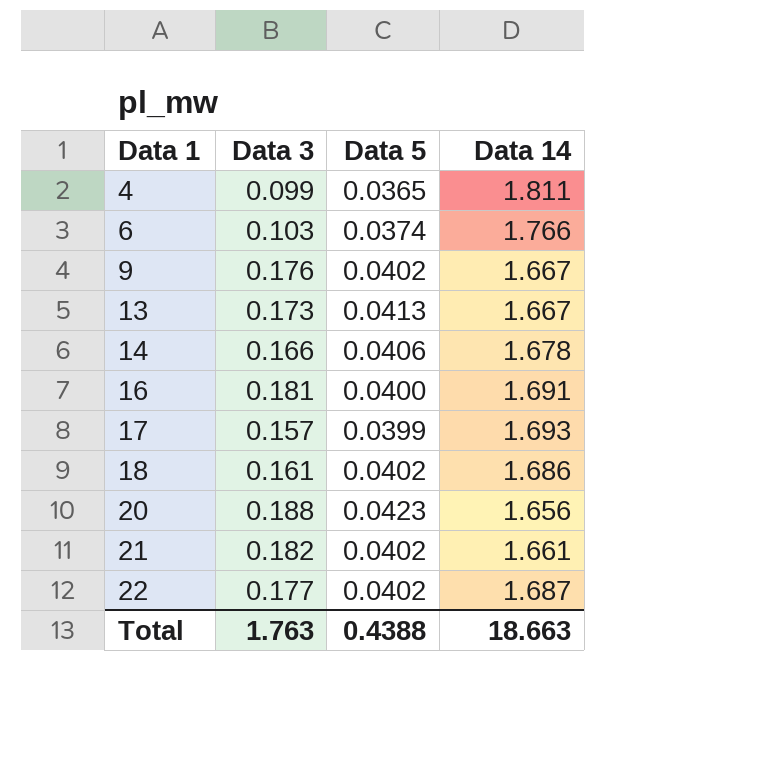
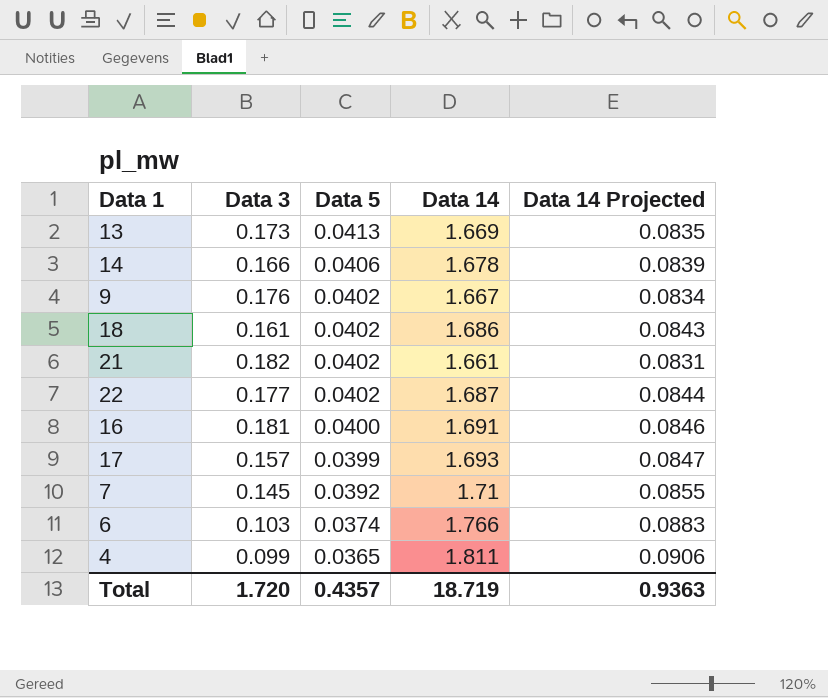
row order: Data 1 ascending -> Data 5 descending
column Data 14 Projected | formula: none -> [Data 14] * 0.05
row 20: 0.188 | 0.0423 | 1.656 -> none
13 | Data 14: 1.667 -> 1.669
row 7: none -> 0.145 | 0.0392 | 1.71 | 0.0855
Total | Data 3: 1.763 -> 1.720
Total | Data 5: 0.4388 -> 0.4357
Total | Data 14: 18.663 -> 18.719

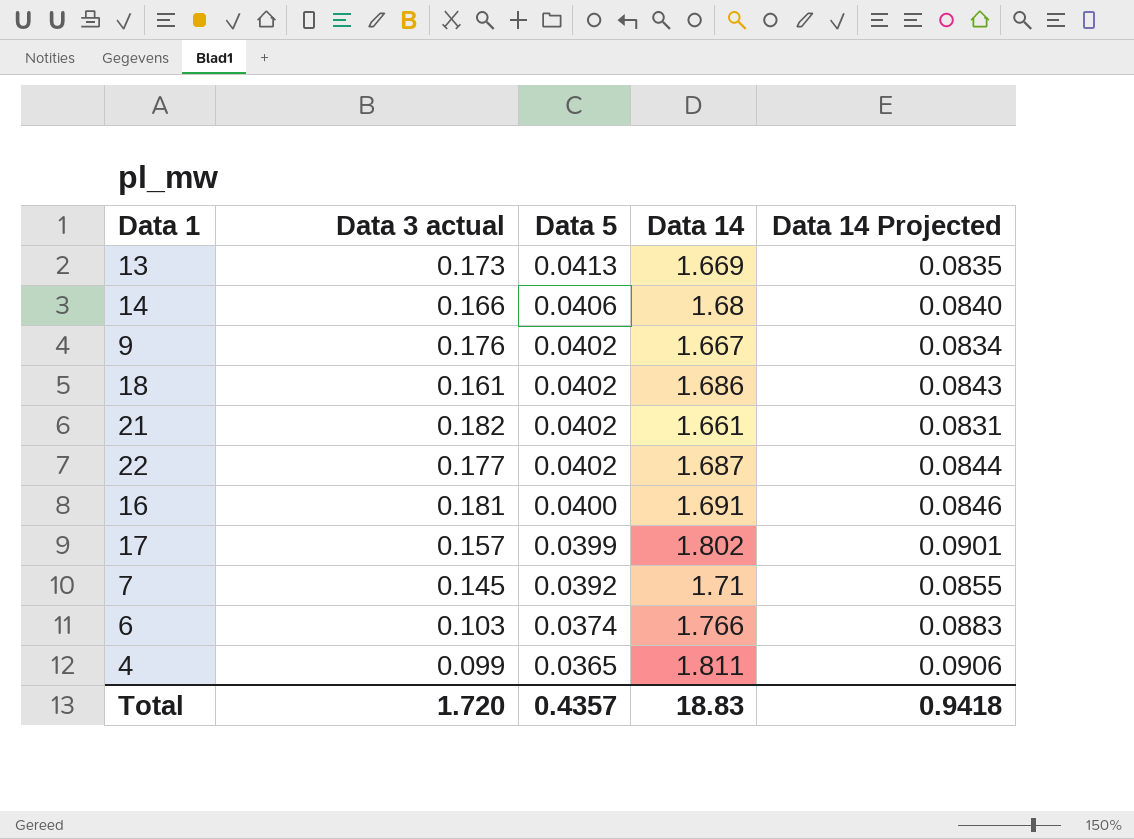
column name: Data 3 -> Data 3 actual
14 | Data 14: 1.678 -> 1.68
14 | Data 14 Projected: 0.0839 -> 0.0840
17 | Data 14: 1.693 -> 1.802
17 | Data 14 Projected: 0.0847 -> 0.0901
Total | Data 14: 18.719 -> 18.83
Total | Data 14 Projected: 0.9363 -> 0.9418

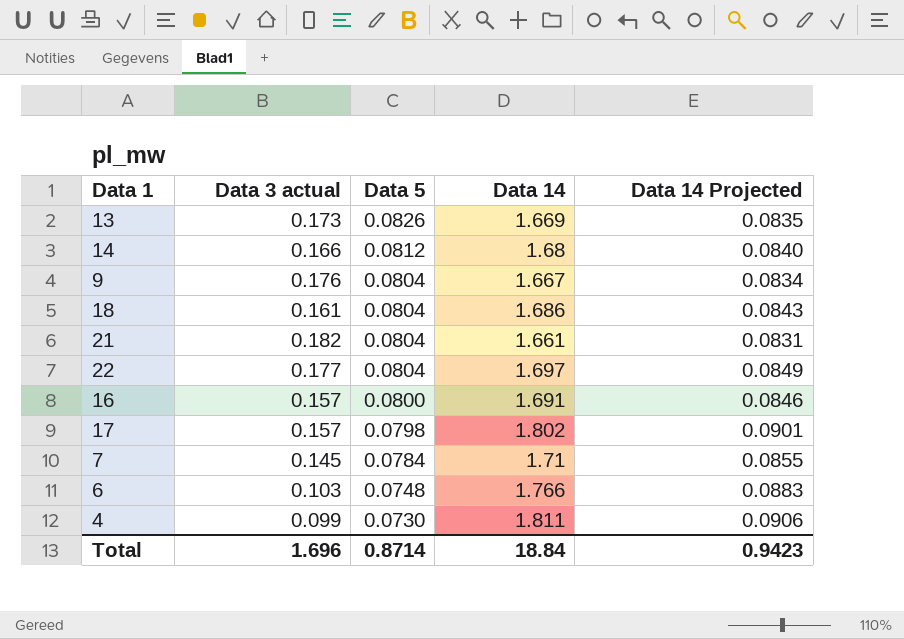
13 | Data 5: 0.0413 -> 0.0826
14 | Data 5: 0.0406 -> 0.0812
9 | Data 5: 0.0402 -> 0.0804
18 | Data 5: 0.0402 -> 0.0804
21 | Data 5: 0.0402 -> 0.0804
22 | Data 5: 0.0402 -> 0.0804
22 | Data 14: 1.687 -> 1.697
22 | Data 14 Projected: 0.0844 -> 0.0849
16 | Data 3 actual: 0.181 -> 0.157
16 | Data 5: 0.0400 -> 0.0800
17 | Data 5: 0.0399 -> 0.0798
7 | Data 5: 0.0392 -> 0.0784
6 | Data 5: 0.0374 -> 0.0748
4 | Data 5: 0.0365 -> 0.0730
Total | Data 3 actual: 1.720 -> 1.696
Total | Data 5: 0.4357 -> 0.8714
Total | Data 14: 18.83 -> 18.84
Total | Data 14 Projected: 0.9418 -> 0.9423

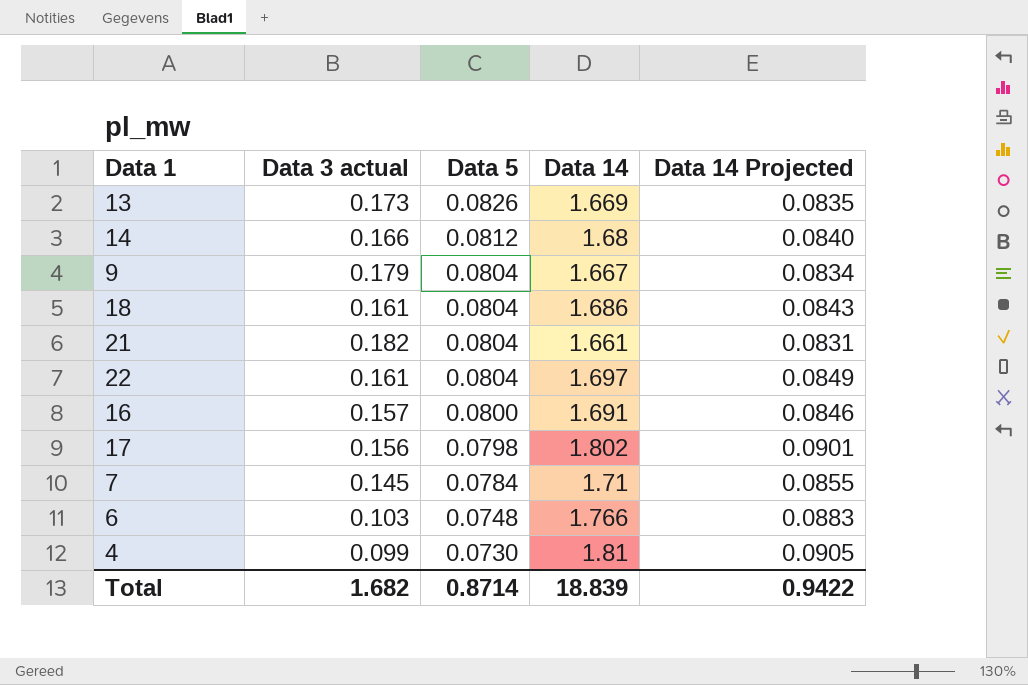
9 | Data 3 actual: 0.176 -> 0.179
22 | Data 3 actual: 0.177 -> 0.161
17 | Data 3 actual: 0.157 -> 0.156
4 | Data 14: 1.811 -> 1.81
4 | Data 14 Projected: 0.0906 -> 0.0905
Total | Data 3 actual: 1.696 -> 1.682
Total | Data 14: 18.84 -> 18.839
Total | Data 14 Projected: 0.9423 -> 0.9422

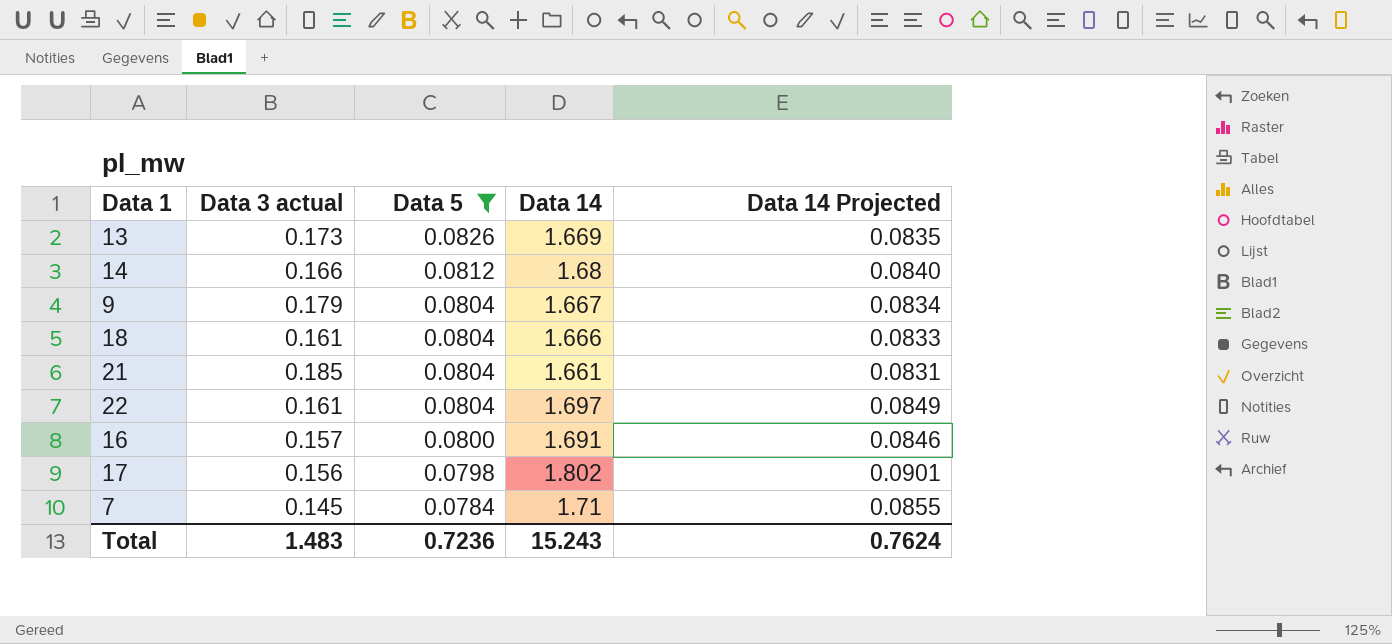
filter: none -> Data 5 >= 0.0784
18 | Data 14: 1.686 -> 1.666
18 | Data 14 Projected: 0.0843 -> 0.0833
21 | Data 3 actual: 0.182 -> 0.185
Total | Data 3 actual: 1.682 -> 1.483
Total | Data 5: 0.8714 -> 0.7236
Total | Data 14: 18.839 -> 15.243
Total | Data 14 Projected: 0.9422 -> 0.7624

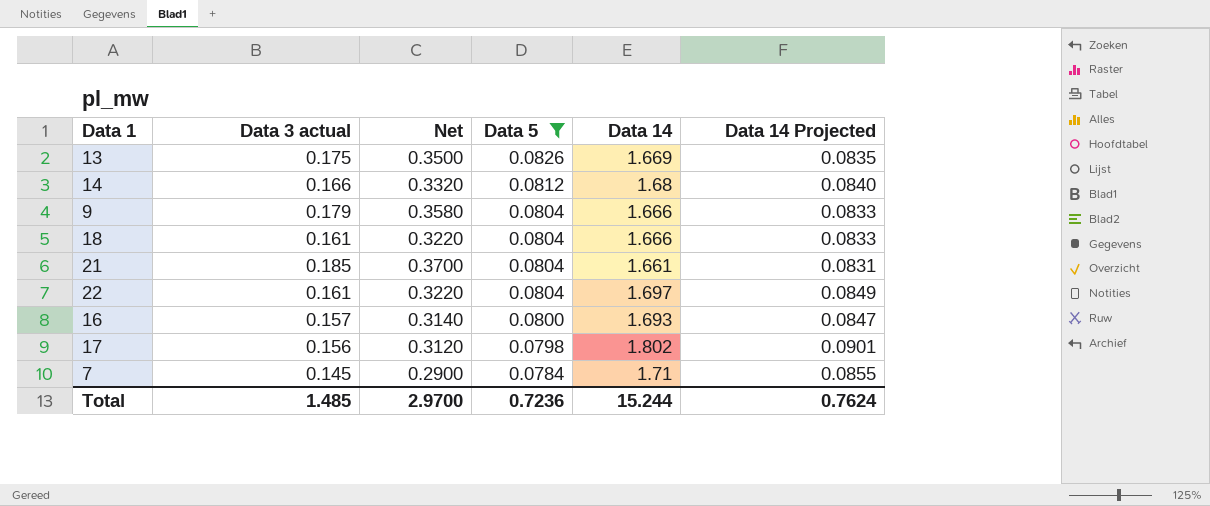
column Net | formula: none -> [Data 3 actual] * 2
13 | Data 3 actual: 0.173 -> 0.175
9 | Data 14: 1.667 -> 1.666
9 | Data 14 Projected: 0.0834 -> 0.0833
16 | Data 14: 1.691 -> 1.693
16 | Data 14 Projected: 0.0846 -> 0.0847
Total | Data 3 actual: 1.483 -> 1.485
Total | Data 14: 15.243 -> 15.244

